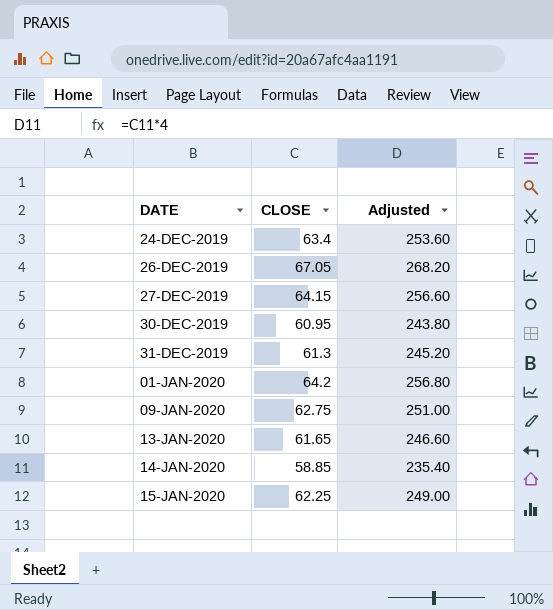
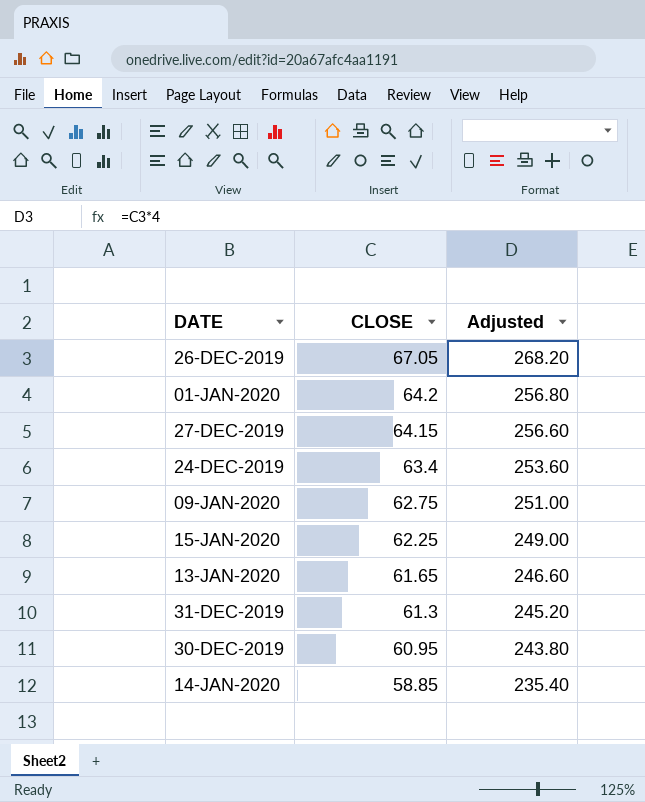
row order: DATE ascending -> CLOSE descending

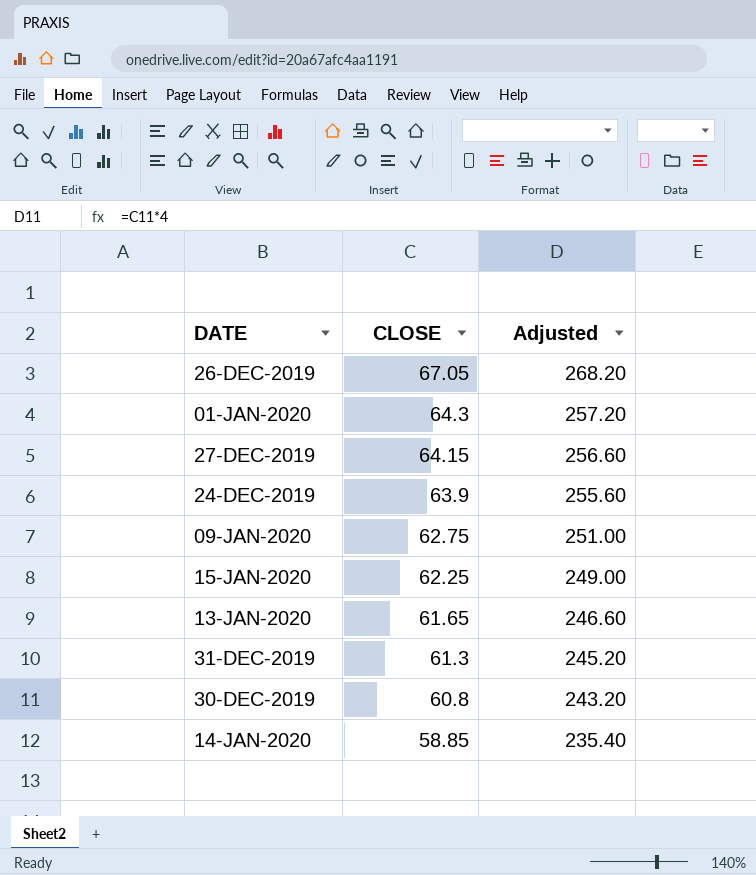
01-JAN-2020 | CLOSE: 64.2 -> 64.3
01-JAN-2020 | Adjusted: 256.80 -> 257.20
24-DEC-2019 | CLOSE: 63.4 -> 63.9
24-DEC-2019 | Adjusted: 253.60 -> 255.60
30-DEC-2019 | CLOSE: 60.95 -> 60.8
30-DEC-2019 | Adjusted: 243.80 -> 243.20

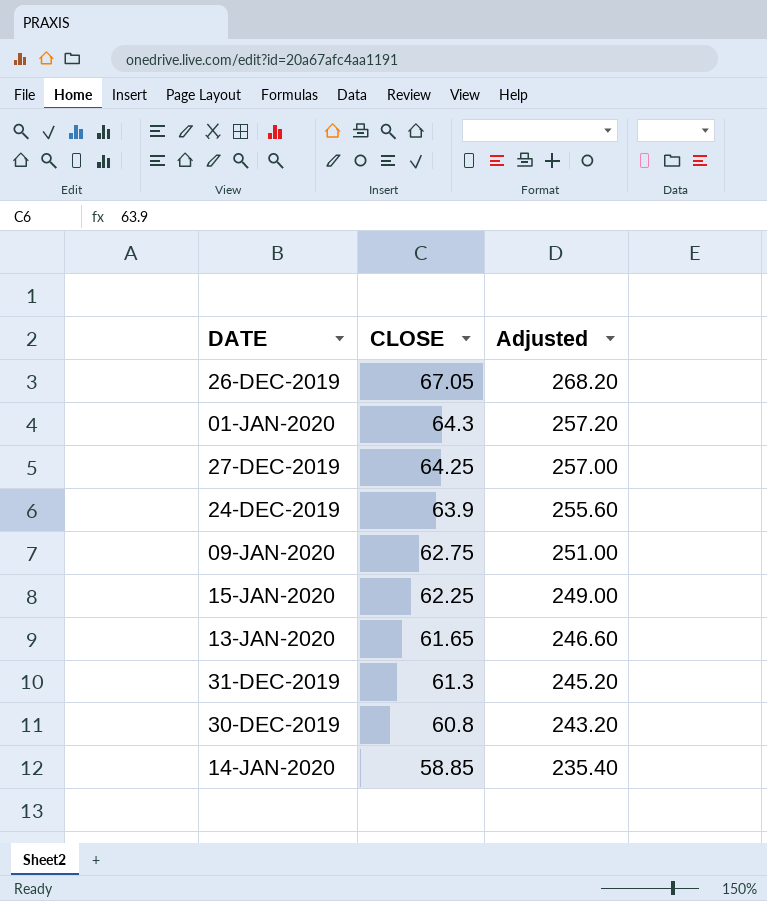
27-DEC-2019 | CLOSE: 64.15 -> 64.25
27-DEC-2019 | Adjusted: 256.60 -> 257.00

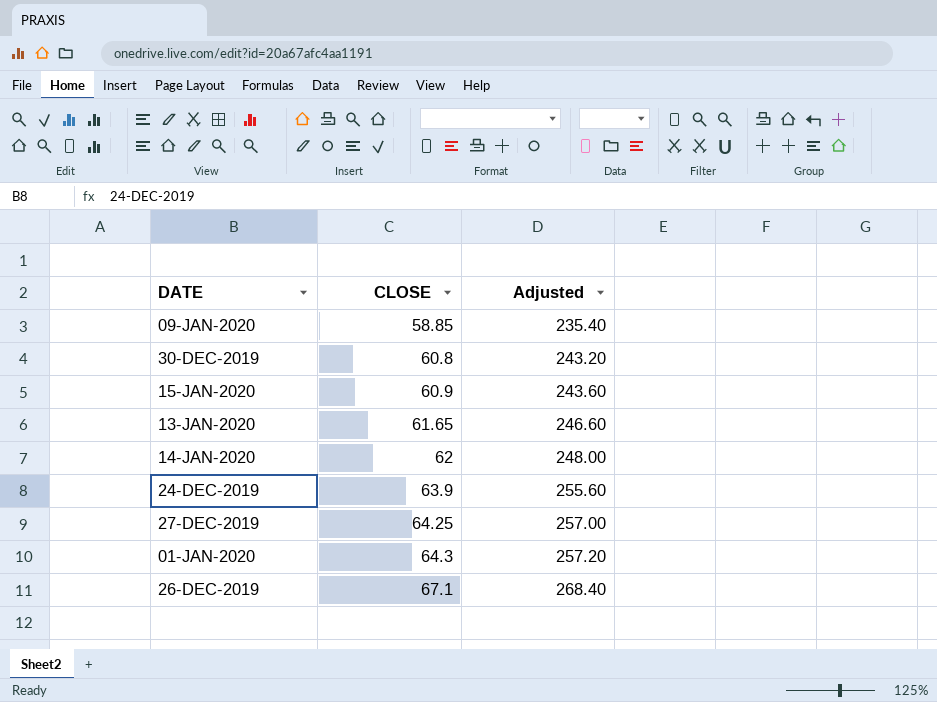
row order: CLOSE descending -> CLOSE ascending
row 31-DEC-2019: 61.3 | 245.20 -> none
09-JAN-2020 | CLOSE: 62.75 -> 58.85
09-JAN-2020 | Adjusted: 251.00 -> 235.40
15-JAN-2020 | CLOSE: 62.25 -> 60.9
15-JAN-2020 | Adjusted: 249.00 -> 243.60
14-JAN-2020 | CLOSE: 58.85 -> 62
14-JAN-2020 | Adjusted: 235.40 -> 248.00
26-DEC-2019 | CLOSE: 67.05 -> 67.1
26-DEC-2019 | Adjusted: 268.20 -> 268.40

